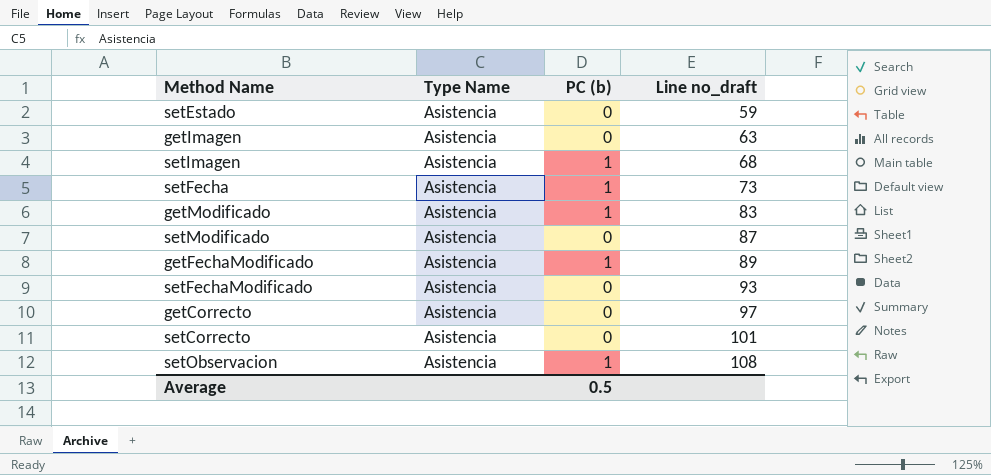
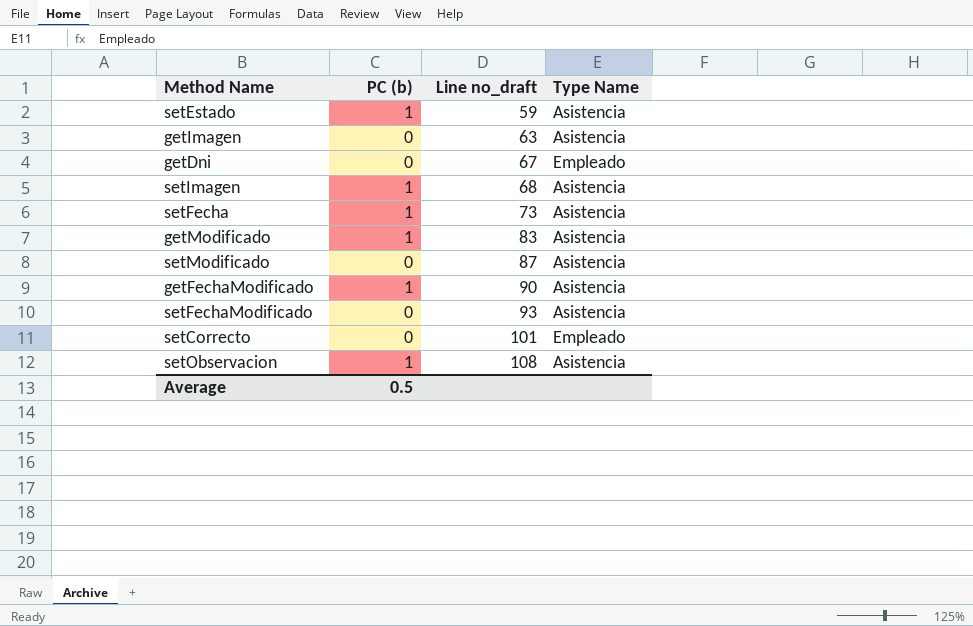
column Type Name | position: 2 -> 4
row getCorrecto: Asistencia | 0 | 97 -> none
setEstado | PC (b): 0 -> 1
row getDni: none -> 0 | 67 | Empleado
getFechaModificado | Line no_draft: 89 -> 90
setCorrecto | Type Name: Asistencia -> Empleado

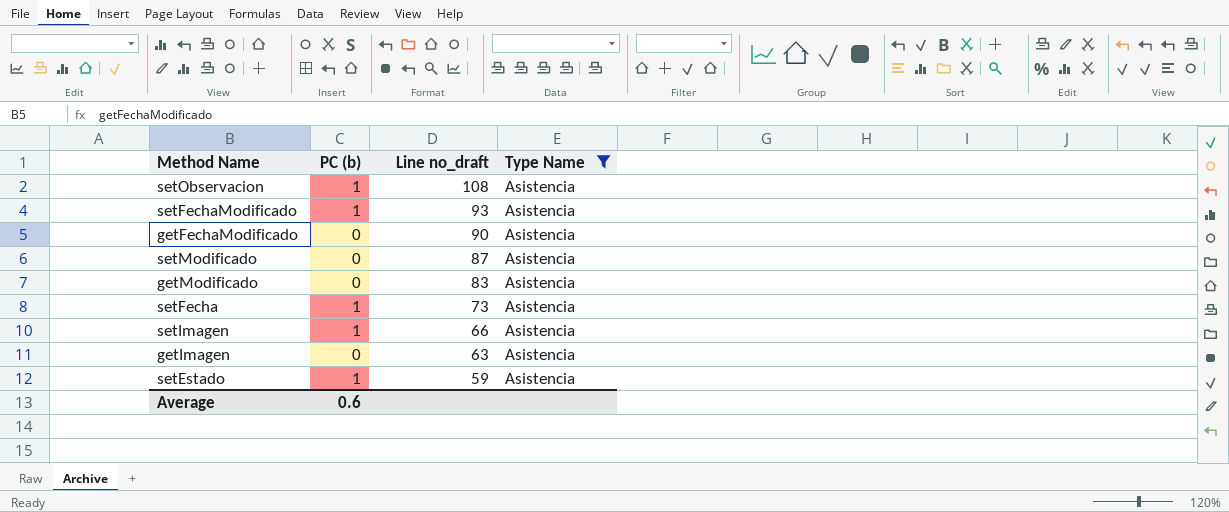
filter: none -> Type Name = Asistencia
row order: Line no_draft ascending -> Line no_draft descending
setFechaModificado | PC (b): 0 -> 1
getFechaModificado | PC (b): 1 -> 0
getModificado | PC (b): 1 -> 0
setImagen | Line no_draft: 68 -> 66
Average | PC (b): 0.5 -> 0.6

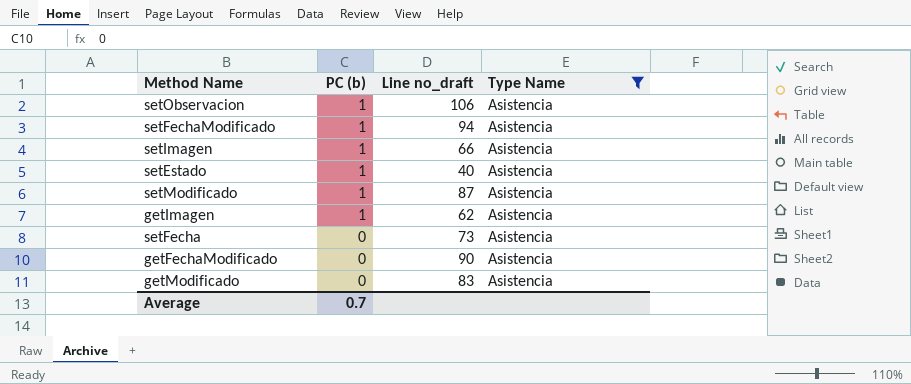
row order: Line no_draft descending -> PC (b) descending
setObservacion | Line no_draft: 108 -> 106
setFechaModificado | Line no_draft: 93 -> 94
setEstado | Line no_draft: 59 -> 40
setModificado | PC (b): 0 -> 1
getImagen | PC (b): 0 -> 1
getImagen | Line no_draft: 63 -> 62
setFecha | PC (b): 1 -> 0
Average | PC (b): 0.6 -> 0.7

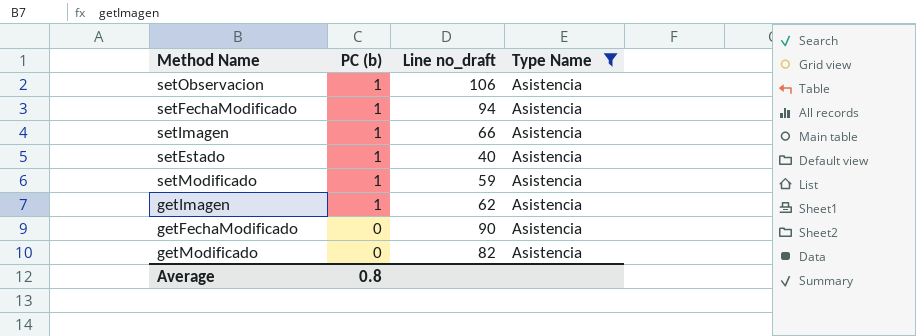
row setFecha: 0 | 73 | Asistencia -> none
setModificado | Line no_draft: 87 -> 59
getModificado | Line no_draft: 83 -> 82
Average | PC (b): 0.7 -> 0.8

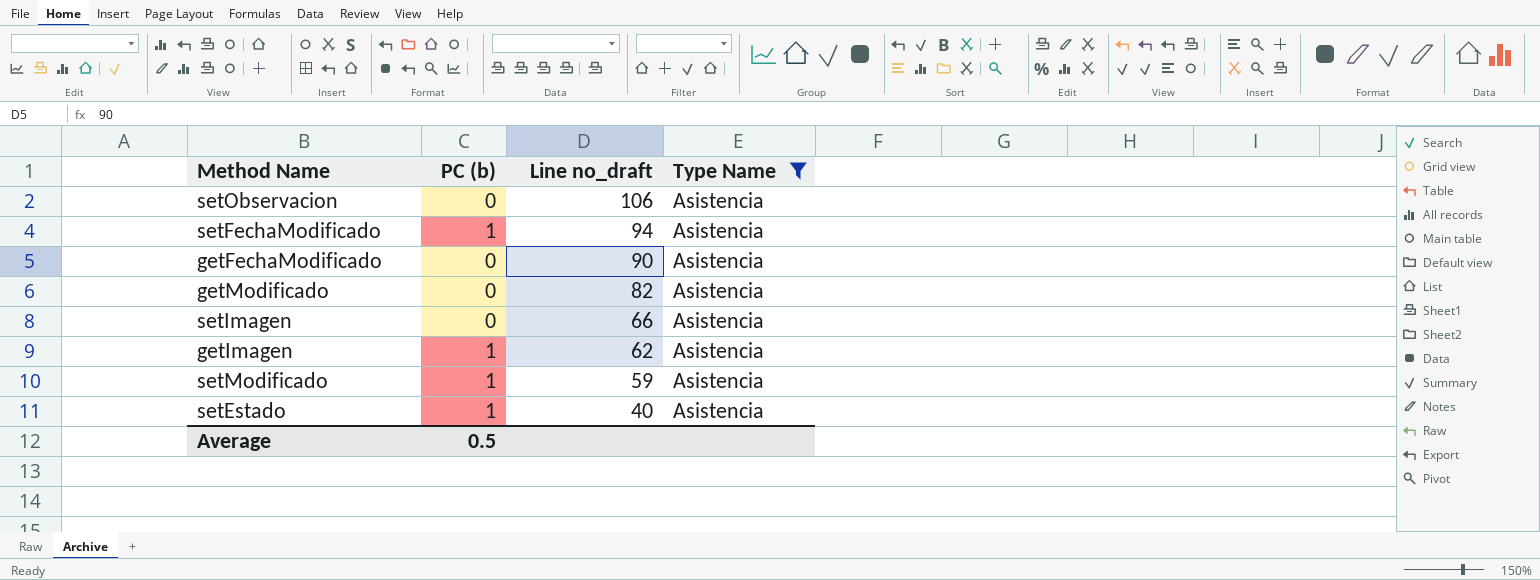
row order: PC (b) descending -> Line no_draft descending
setObservacion | PC (b): 1 -> 0
setImagen | PC (b): 1 -> 0
Average | PC (b): 0.8 -> 0.5

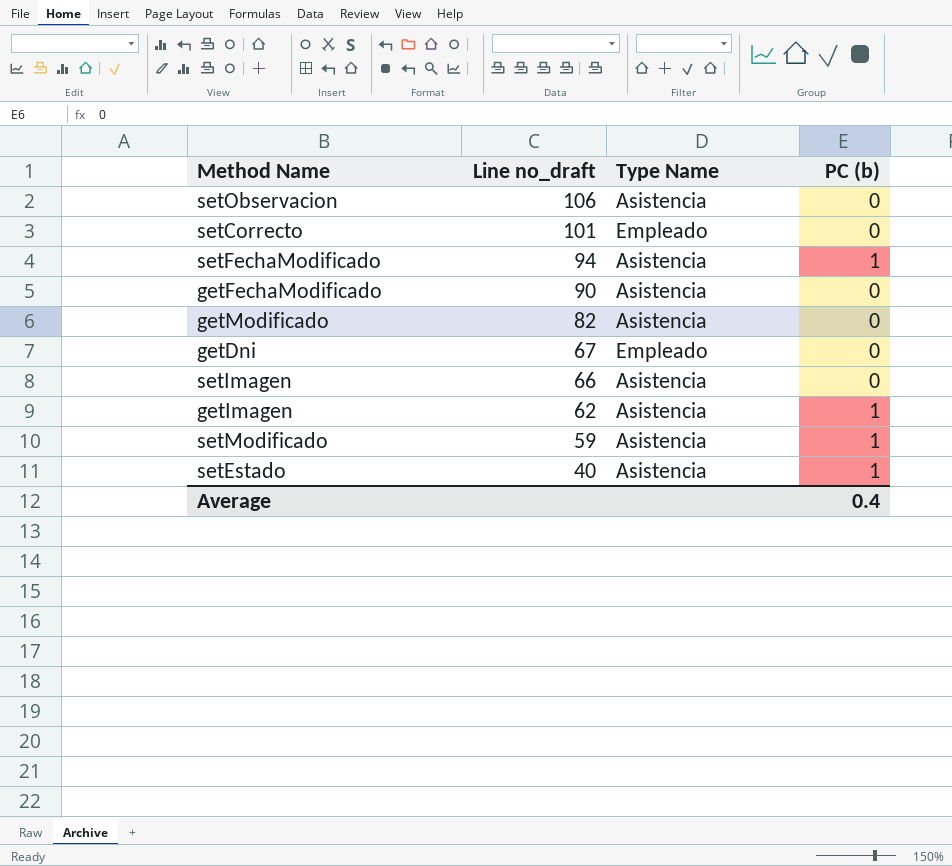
filter: Type Name = Asistencia -> none
column PC (b) | position: 2 -> 4
Average | PC (b): 0.5 -> 0.4

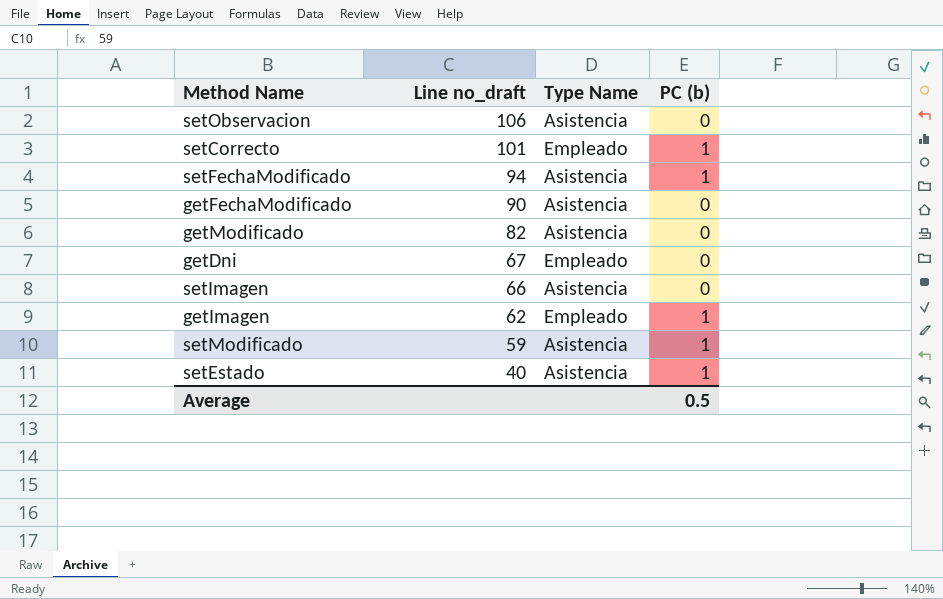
setCorrecto | PC (b): 0 -> 1
getImagen | Type Name: Asistencia -> Empleado
Average | PC (b): 0.4 -> 0.5

